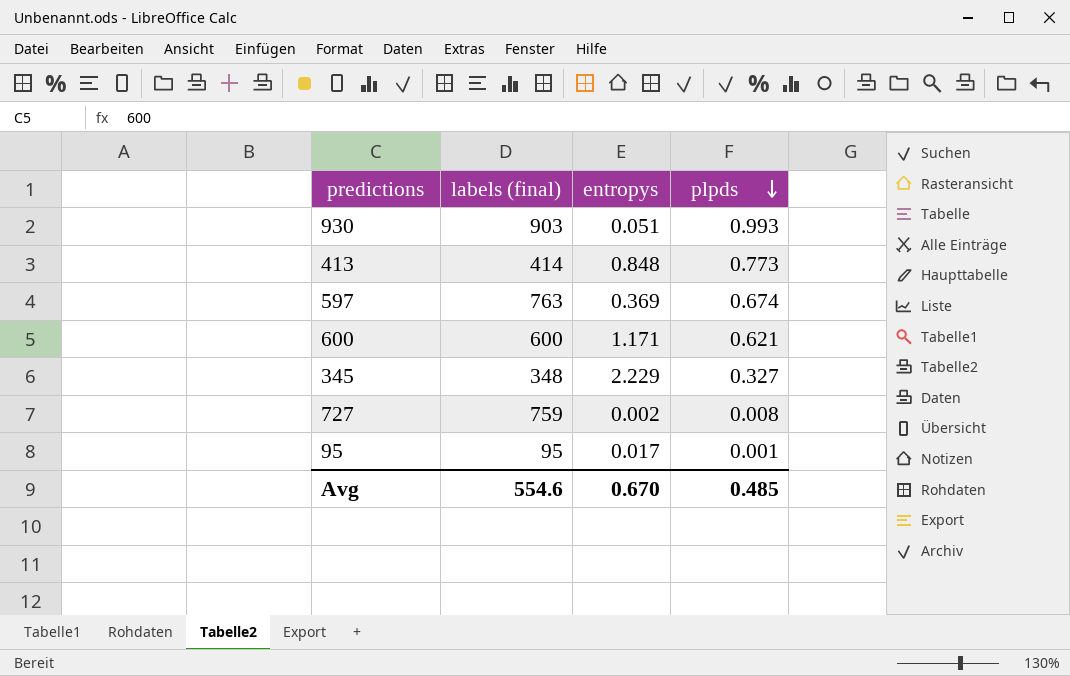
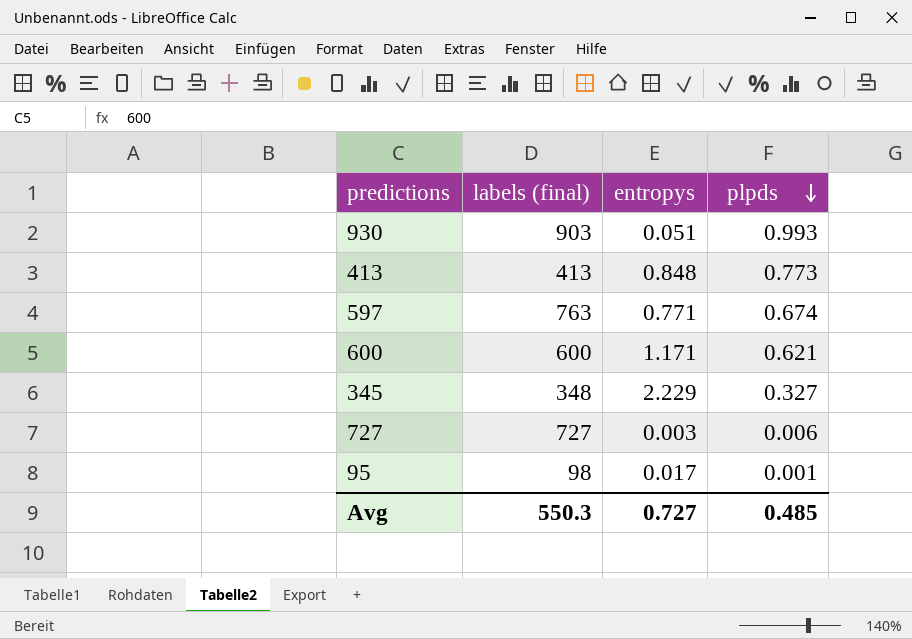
413 | labels (final): 414 -> 413
597 | entropys: 0.369 -> 0.771
727 | labels (final): 759 -> 727
727 | entropys: 0.002 -> 0.003
727 | plpds: 0.008 -> 0.006
95 | labels (final): 95 -> 98
Avg | labels (final): 554.6 -> 550.3
Avg | entropys: 0.670 -> 0.727

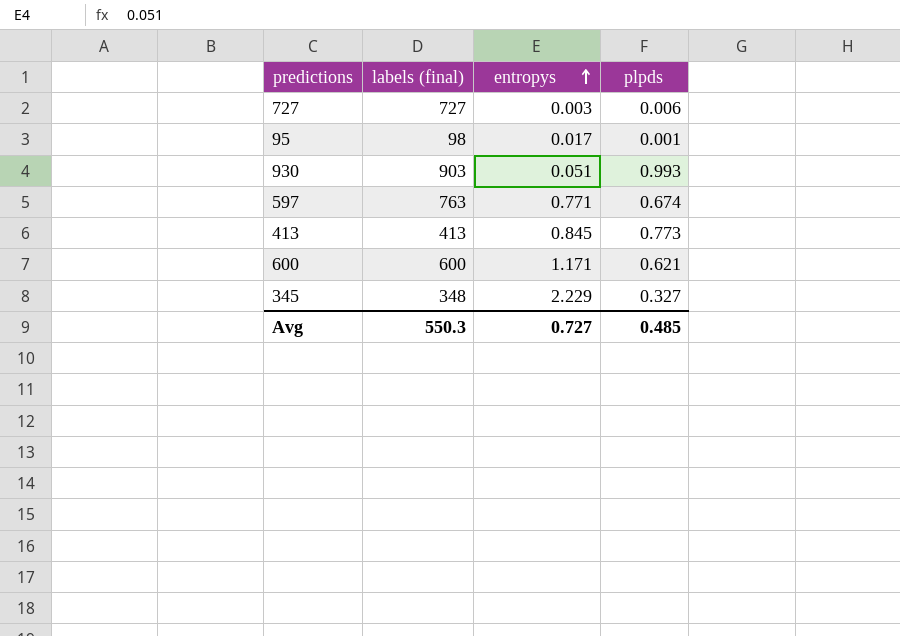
row order: plpds descending -> entropys ascending
413 | entropys: 0.848 -> 0.845

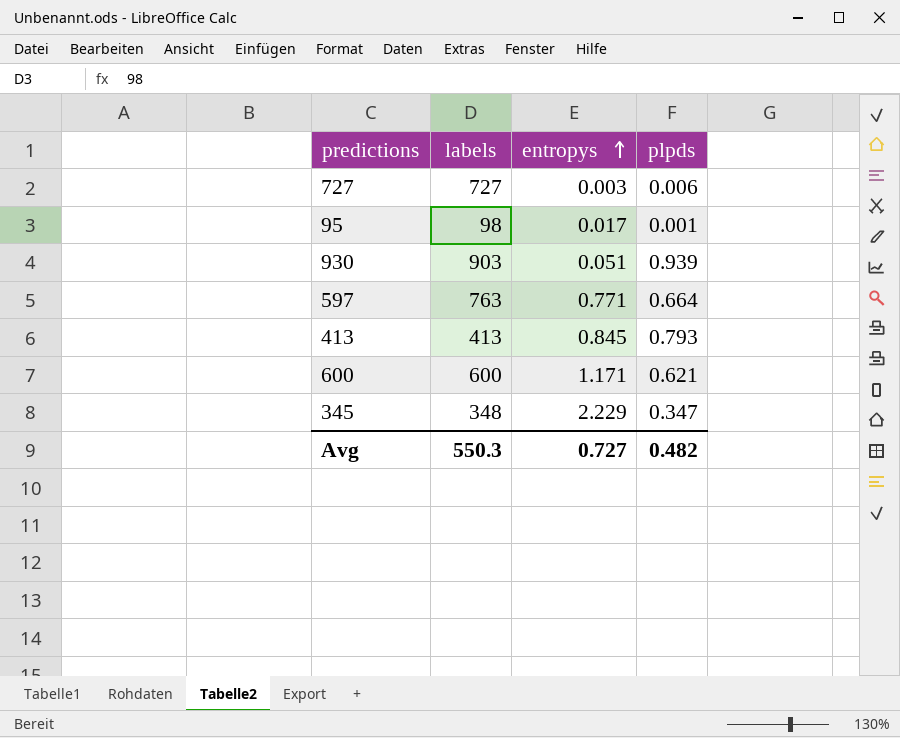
column name: labels (final) -> labels
930 | plpds: 0.993 -> 0.939
597 | plpds: 0.674 -> 0.664
413 | plpds: 0.773 -> 0.793
345 | plpds: 0.327 -> 0.347
Avg | plpds: 0.485 -> 0.482

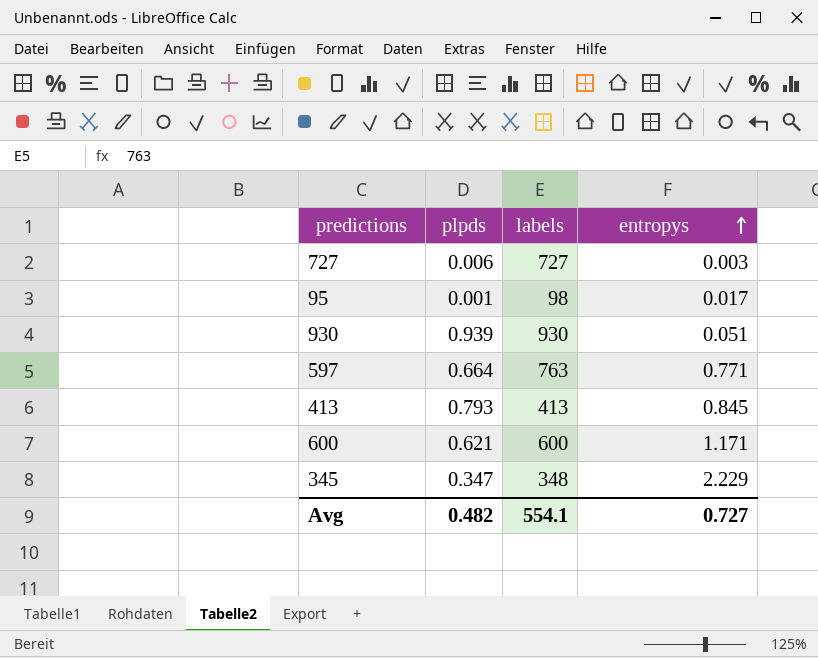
column plpds | position: 4 -> 2
930 | labels: 903 -> 930
Avg | labels: 550.3 -> 554.1

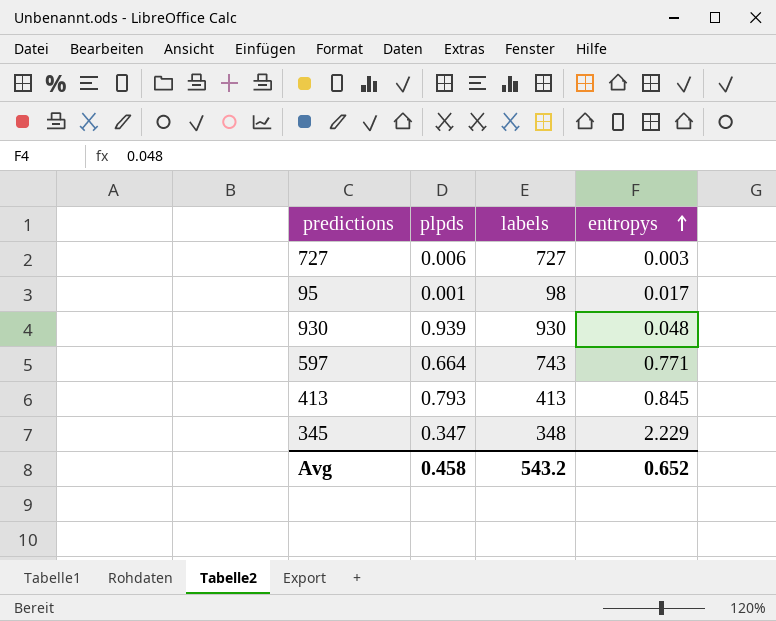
row 600: 0.621 | 600 | 1.171 -> none
930 | entropys: 0.051 -> 0.048
597 | labels: 763 -> 743
Avg | plpds: 0.482 -> 0.458
Avg | labels: 554.1 -> 543.2
Avg | entropys: 0.727 -> 0.652

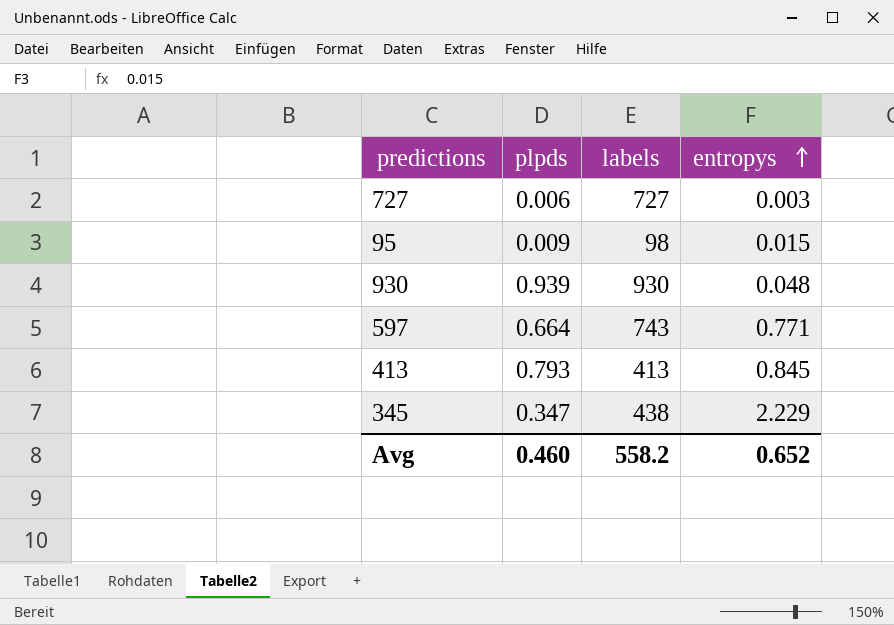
95 | plpds: 0.001 -> 0.009
95 | entropys: 0.017 -> 0.015
345 | labels: 348 -> 438
Avg | plpds: 0.458 -> 0.460
Avg | labels: 543.2 -> 558.2

